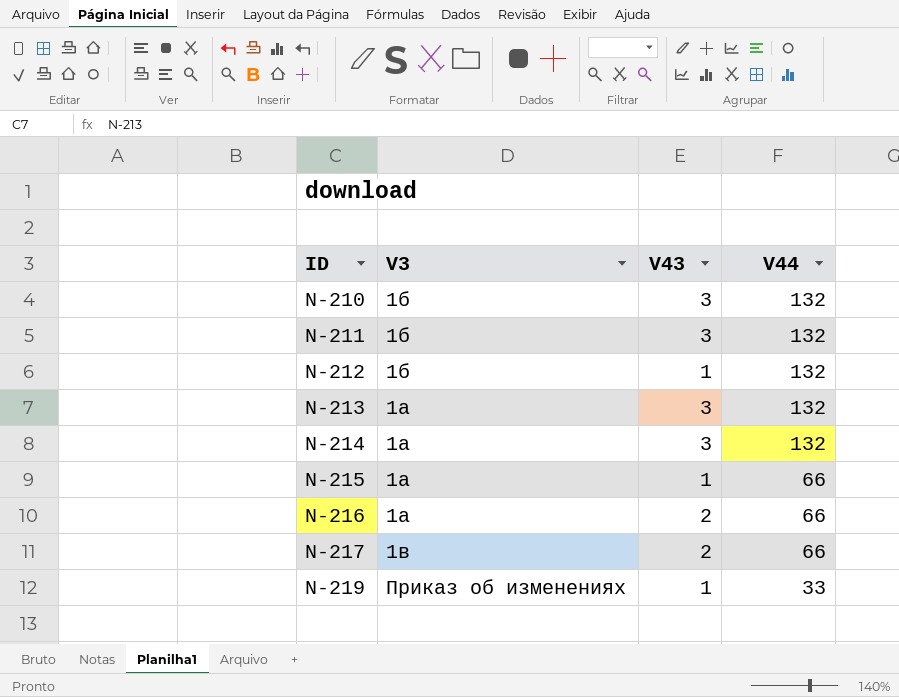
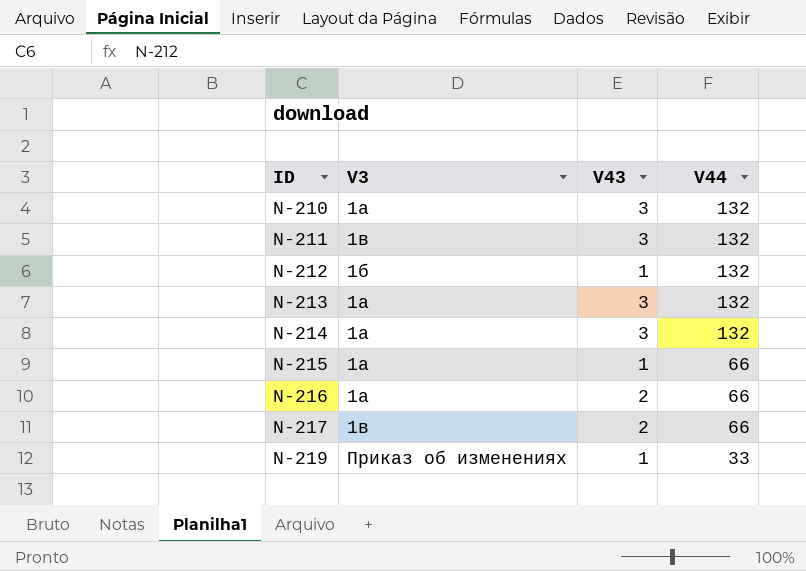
N-210 | V3: 1б -> 1а
N-211 | V3: 1б -> 1в

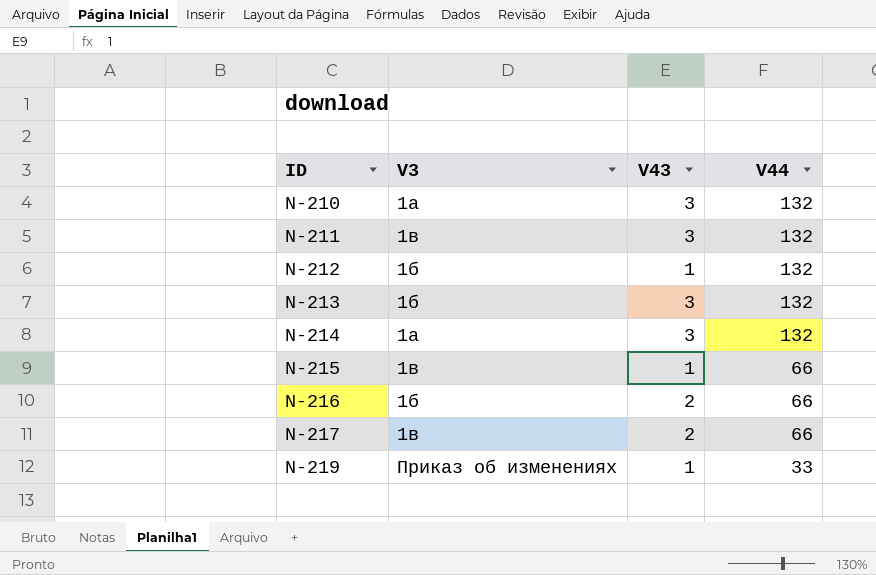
N-213 | V3: 1а -> 1б
N-215 | V3: 1а -> 1в
N-216 | V3: 1а -> 1б

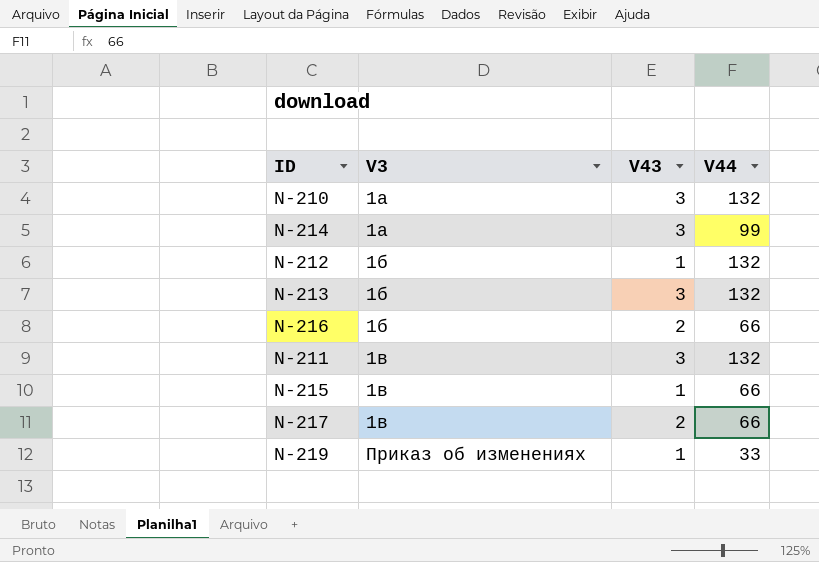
row order: ID ascending -> V3 ascending
N-214 | V44: 132 -> 99

